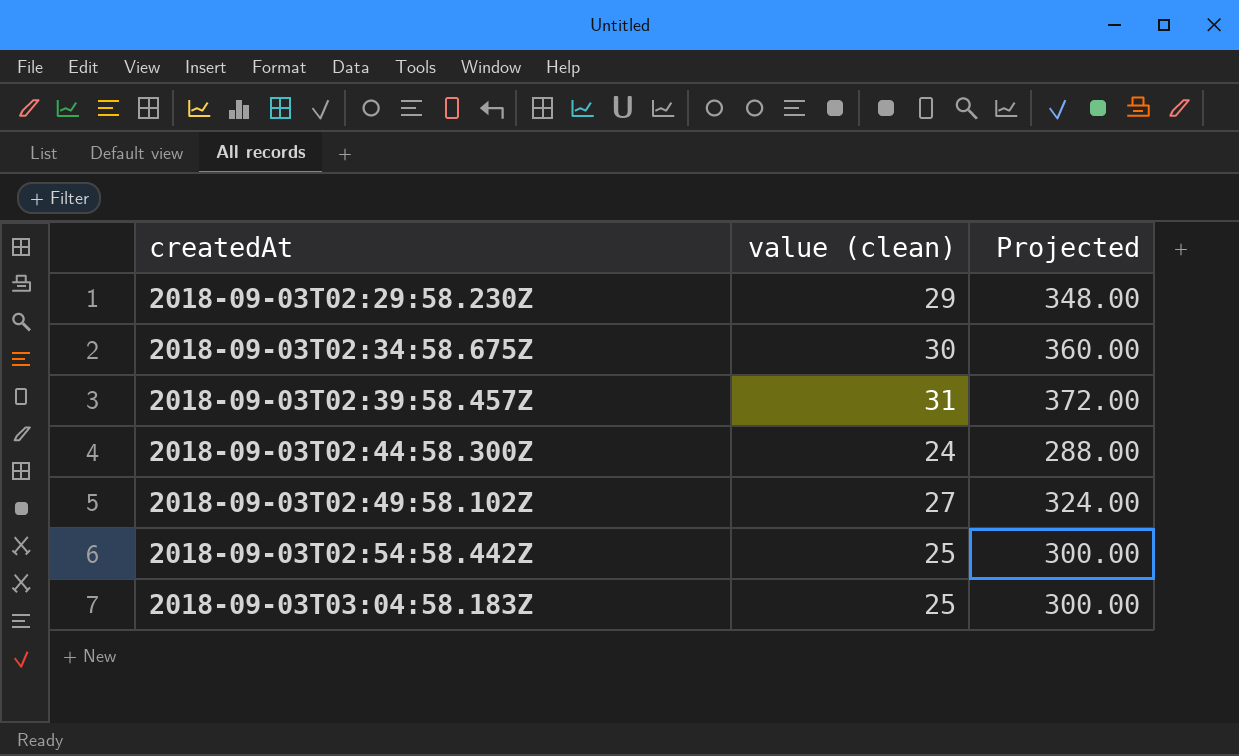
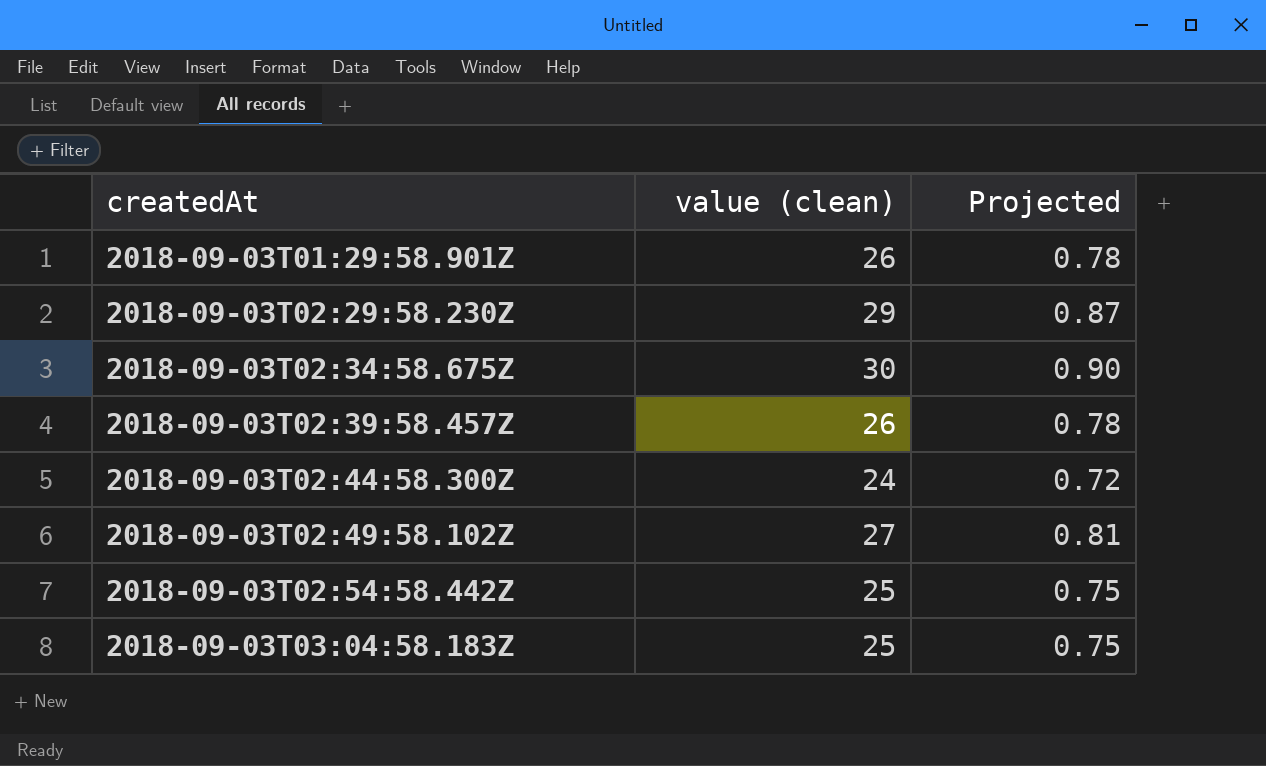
column Projected | formula: [value (clean)] * 12 -> [value (clean)] * 0.03
row 2018-09-03T01:29:58.901Z: none -> 26 | 0.78
2018-09-03T02:39:58.457Z | value (clean): 31 -> 26

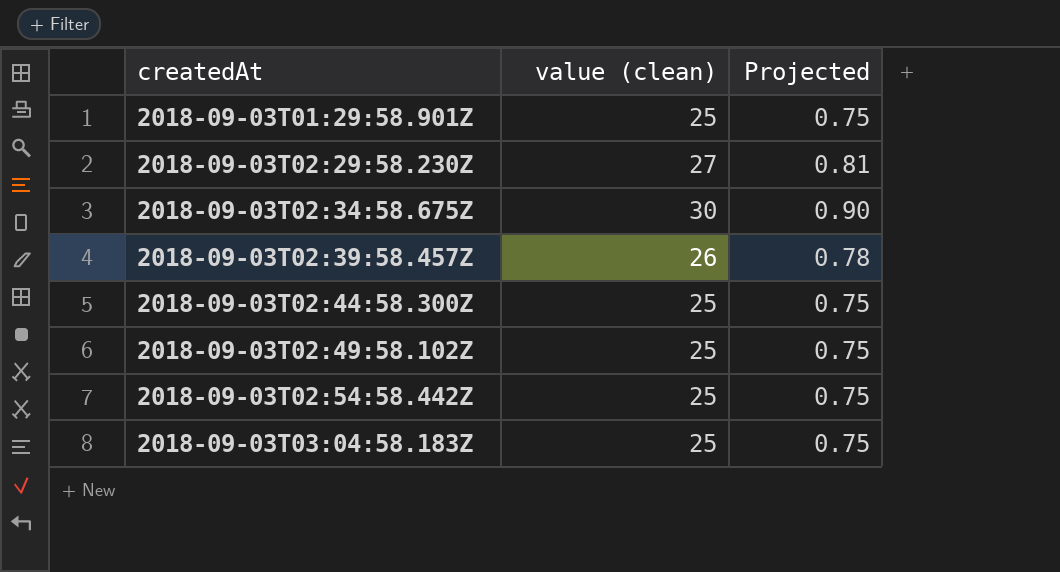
2018-09-03T01:29:58.901Z | value (clean): 26 -> 25
2018-09-03T01:29:58.901Z | Projected: 0.78 -> 0.75
2018-09-03T02:29:58.230Z | value (clean): 29 -> 27
2018-09-03T02:29:58.230Z | Projected: 0.87 -> 0.81
2018-09-03T02:44:58.300Z | value (clean): 24 -> 25
2018-09-03T02:44:58.300Z | Projected: 0.72 -> 0.75
2018-09-03T02:49:58.102Z | value (clean): 27 -> 25
2018-09-03T02:49:58.102Z | Projected: 0.81 -> 0.75

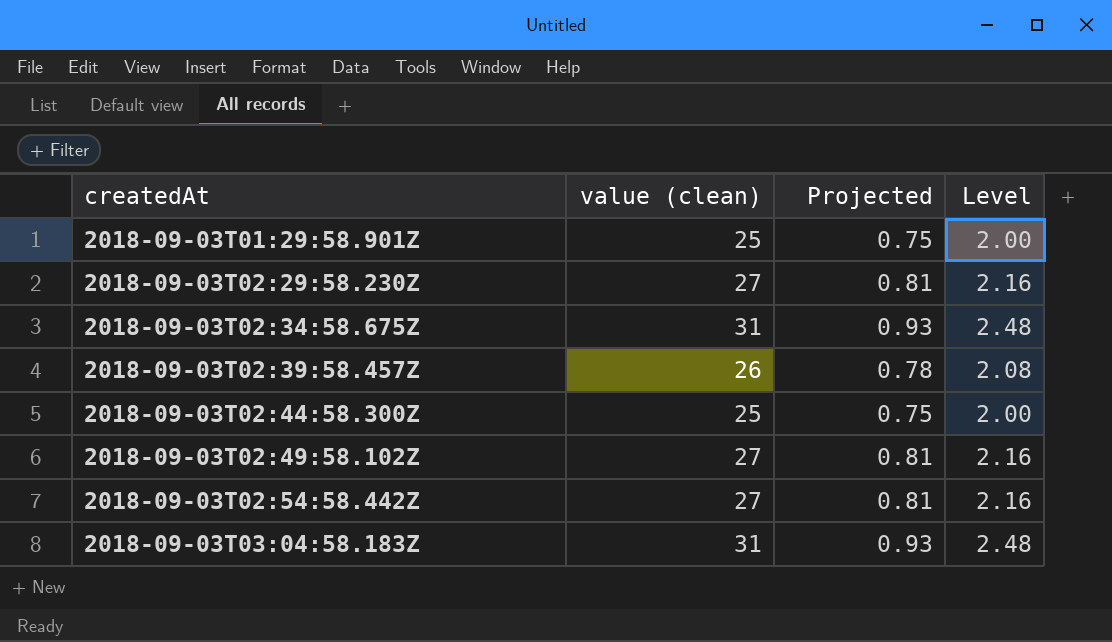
column Level | formula: none -> [value (clean)] * 0.08
2018-09-03T02:34:58.675Z | value (clean): 30 -> 31
2018-09-03T02:34:58.675Z | Projected: 0.90 -> 0.93
2018-09-03T02:49:58.102Z | value (clean): 25 -> 27
2018-09-03T02:49:58.102Z | Projected: 0.75 -> 0.81
2018-09-03T02:54:58.442Z | value (clean): 25 -> 27
2018-09-03T02:54:58.442Z | Projected: 0.75 -> 0.81
2018-09-03T03:04:58.183Z | value (clean): 25 -> 31
2018-09-03T03:04:58.183Z | Projected: 0.75 -> 0.93

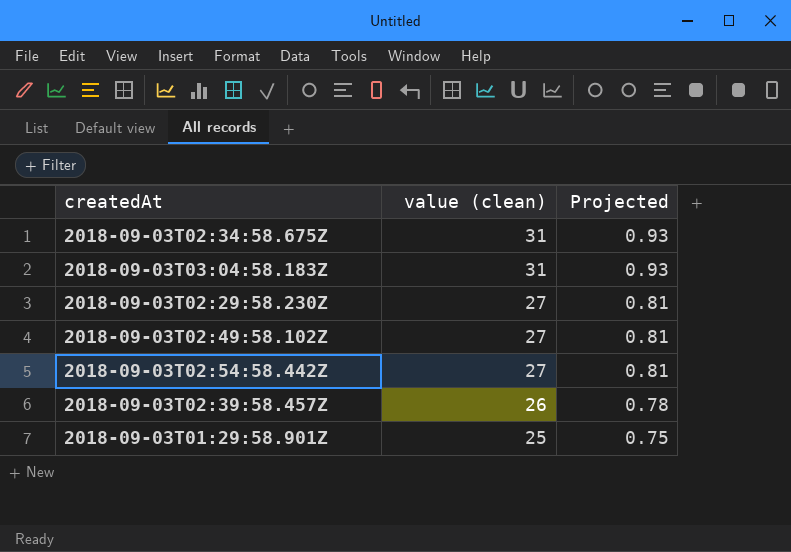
row order: createdAt ascending -> value (clean) descending
column Level | formula: [value (clean)] * 0.08 -> none
row 2018-09-03T02:44:58.300Z: 25 | 0.75 | 2.00 -> none

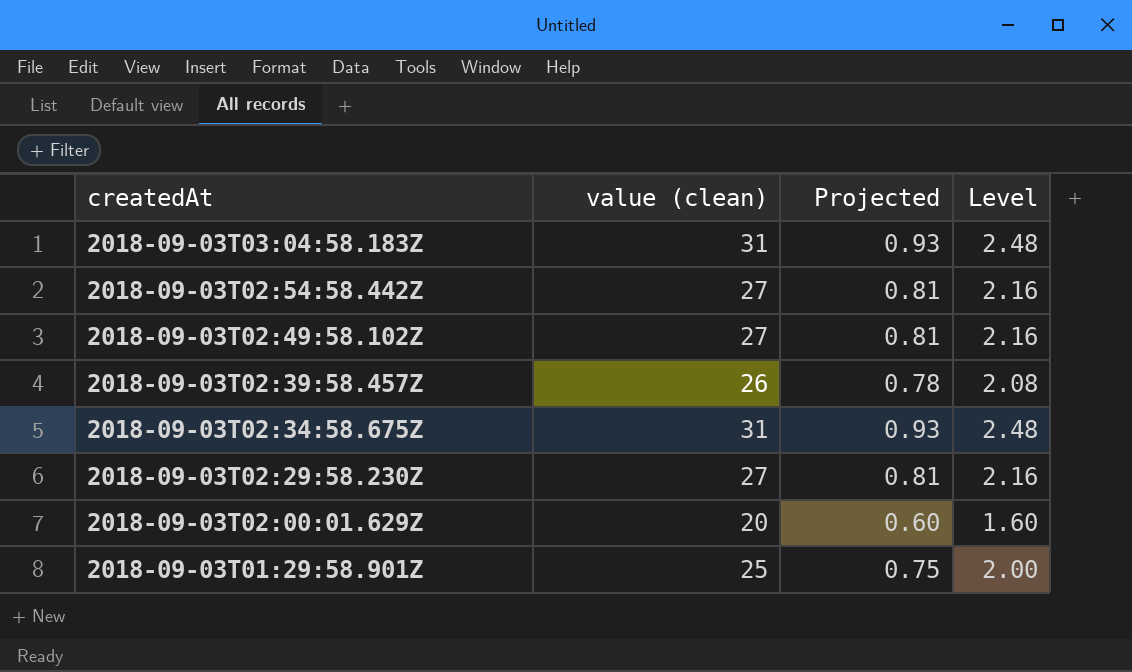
row order: value (clean) descending -> createdAt descending
column Level | formula: none -> [value (clean)] * 0.08
row 2018-09-03T02:00:01.629Z: none -> 20 | 0.60 | 1.60

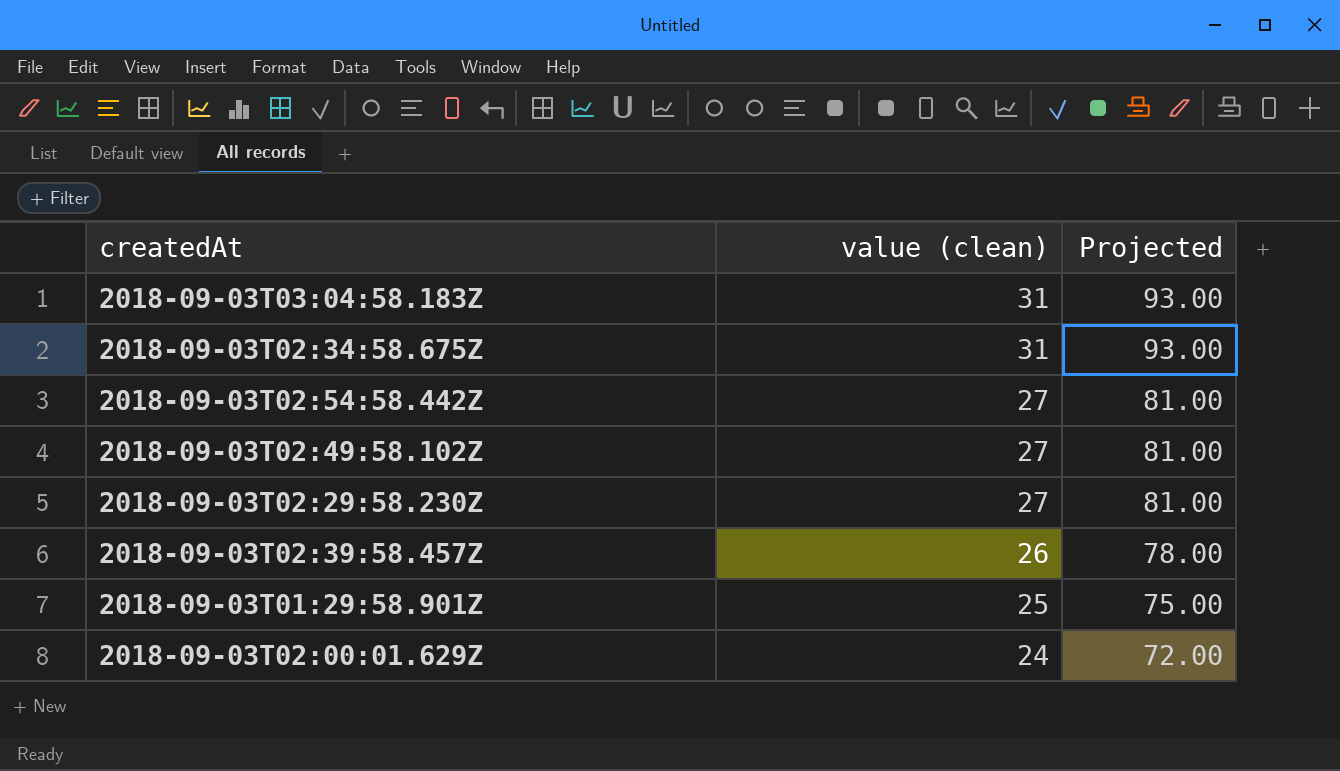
row order: createdAt descending -> value (clean) descending
column Level | formula: [value (clean)] * 0.08 -> none
column Projected | formula: [value (clean)] * 0.03 -> [value (clean)] * 3
2018-09-03T02:00:01.629Z | value (clean): 20 -> 24

